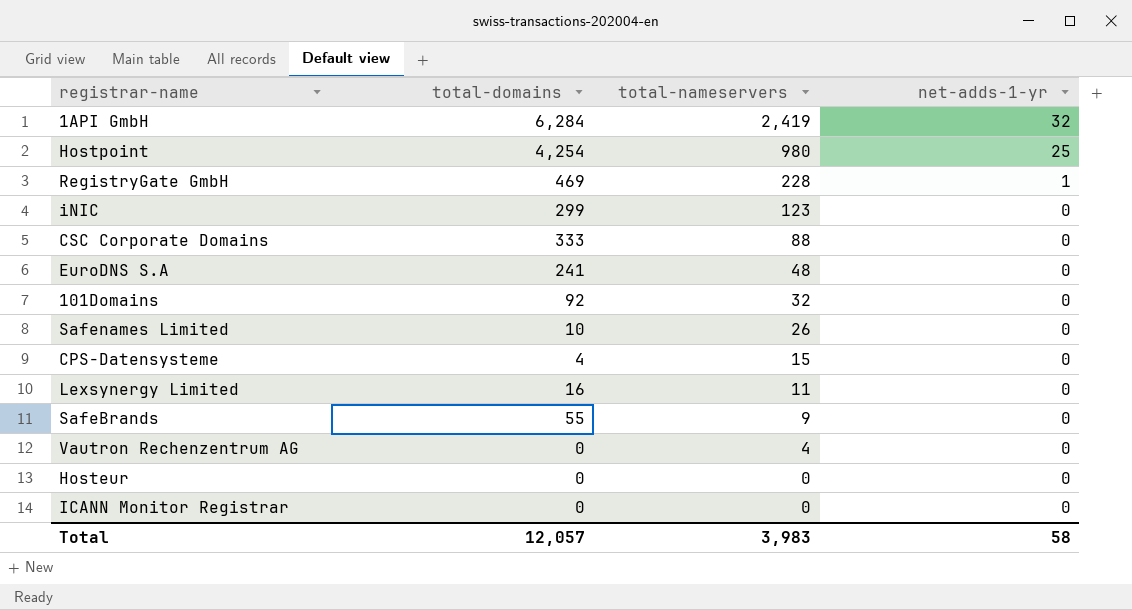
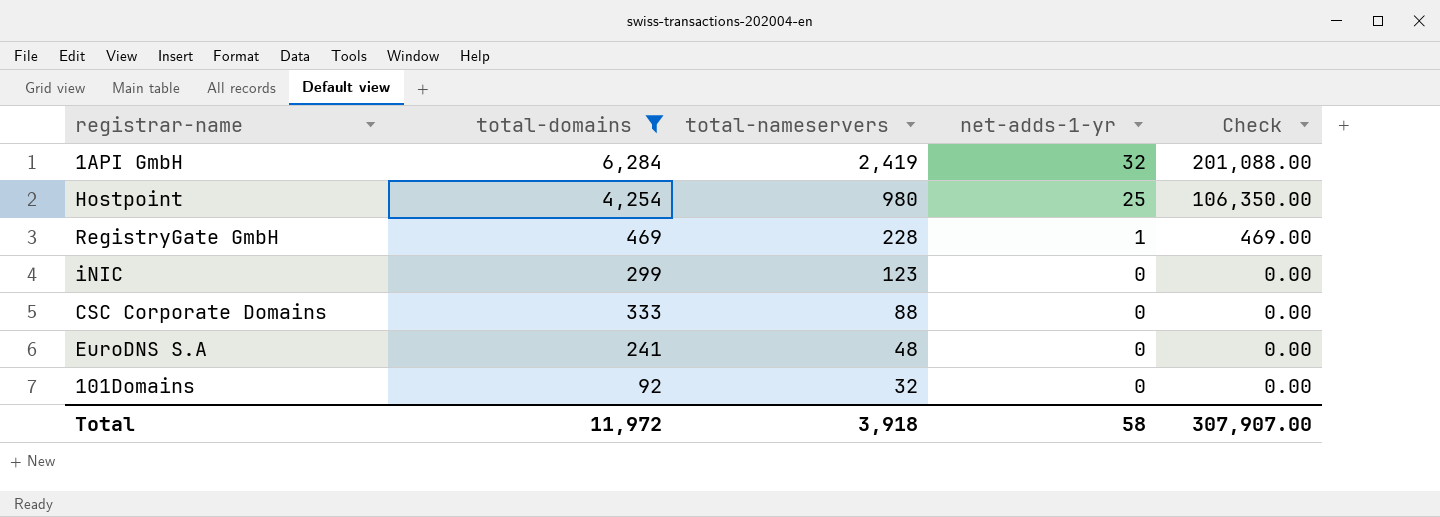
filter: none -> total-domains >= 92
column Check | formula: none -> [total-domains] * [net-adds-1-yr]
Total | total-domains: 12,057 -> 11,972
Total | total-nameservers: 3,983 -> 3,918

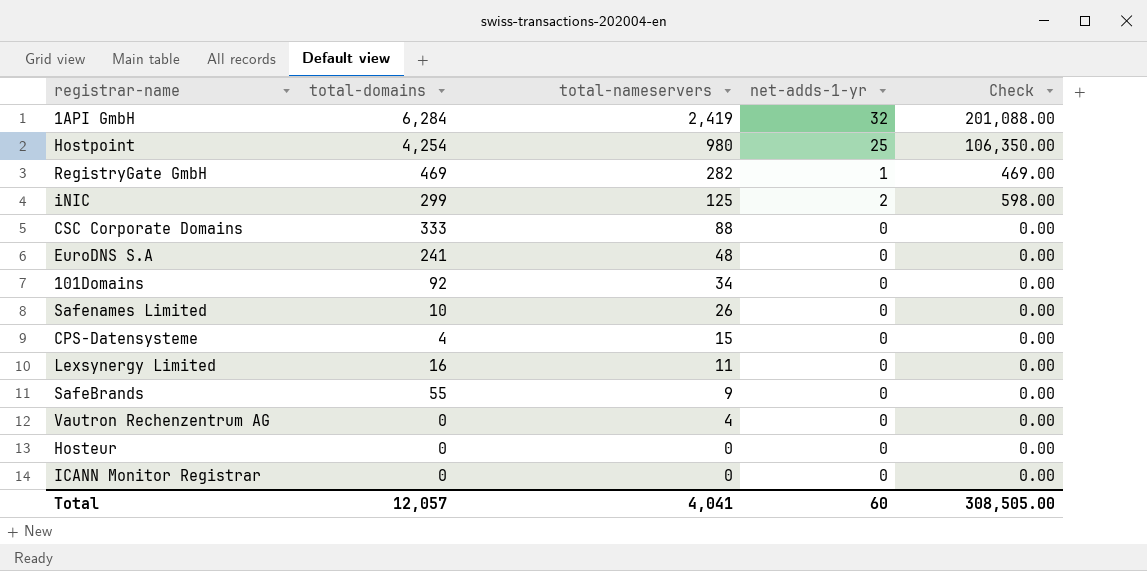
filter: total-domains >= 92 -> none
RegistryGate GmbH | total-nameservers: 228 -> 282
iNIC | total-nameservers: 123 -> 125
iNIC | net-adds-1-yr: 0 -> 2
iNIC | Check: 0.00 -> 598.00
101Domains | total-nameservers: 32 -> 34
Total | total-domains: 11,972 -> 12,057
Total | total-nameservers: 3,918 -> 4,041
Total | net-adds-1-yr: 58 -> 60
Total | Check: 307,907.00 -> 308,505.00

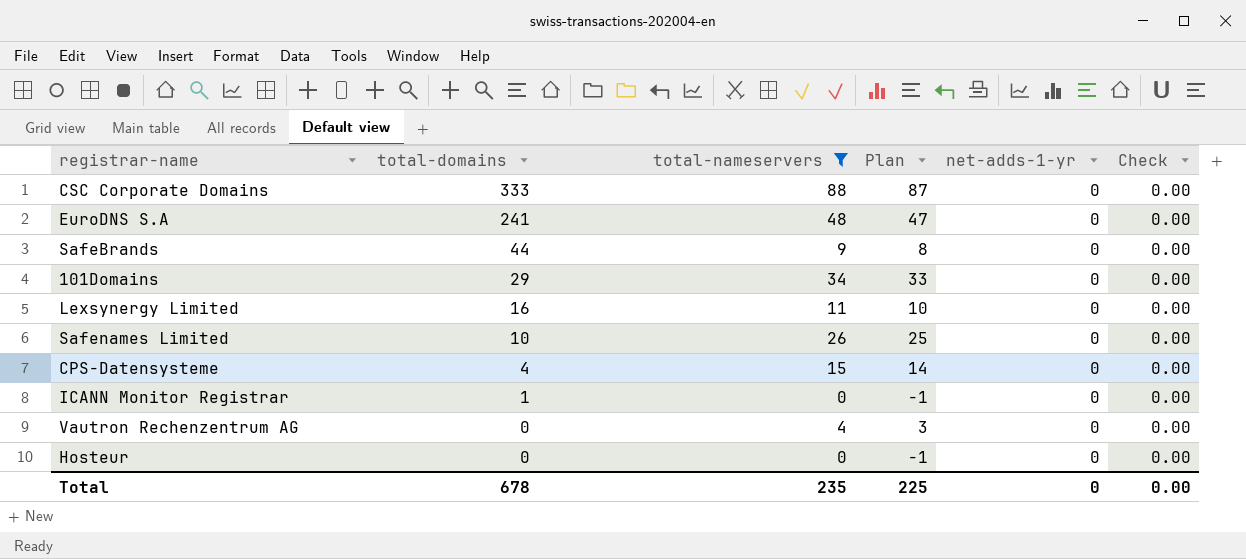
filter: none -> total-nameservers <= 88
row order: total-nameservers descending -> total-domains descending
column Plan | formula: none -> [total-nameservers] - 1
SafeBrands | total-domains: 55 -> 44
101Domains | total-domains: 92 -> 29
ICANN Monitor Registrar | total-domains: 0 -> 1
Total | total-domains: 12,057 -> 678
Total | total-nameservers: 4,041 -> 235
Total | net-adds-1-yr: 60 -> 0
Total | Check: 308,505.00 -> 0.00

